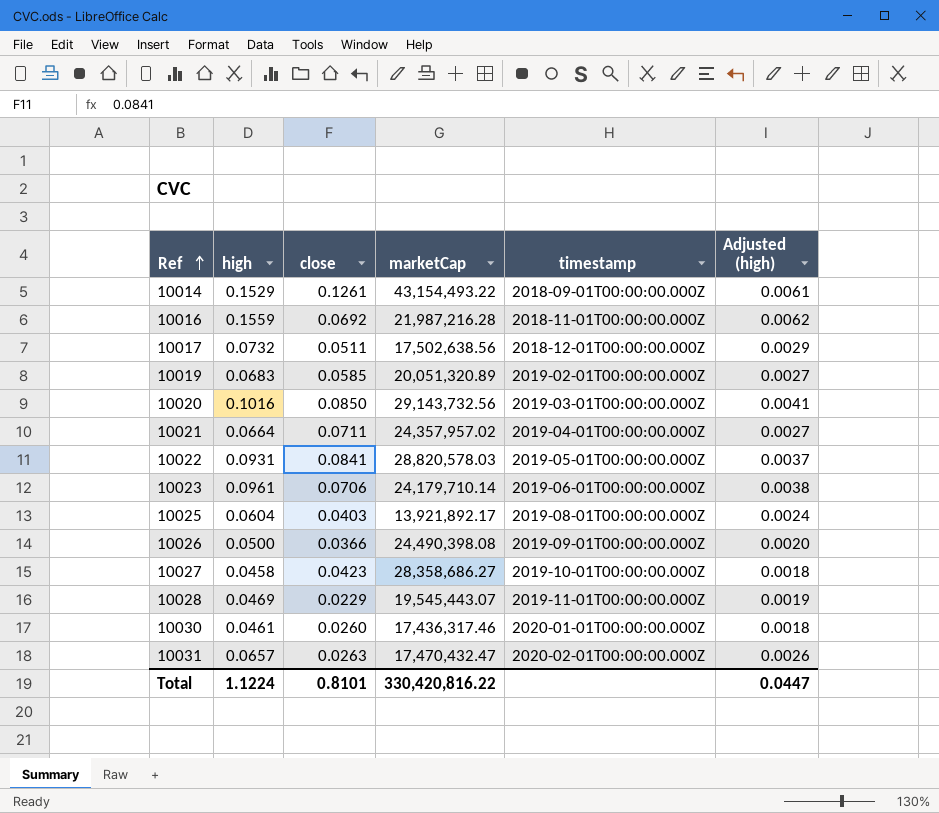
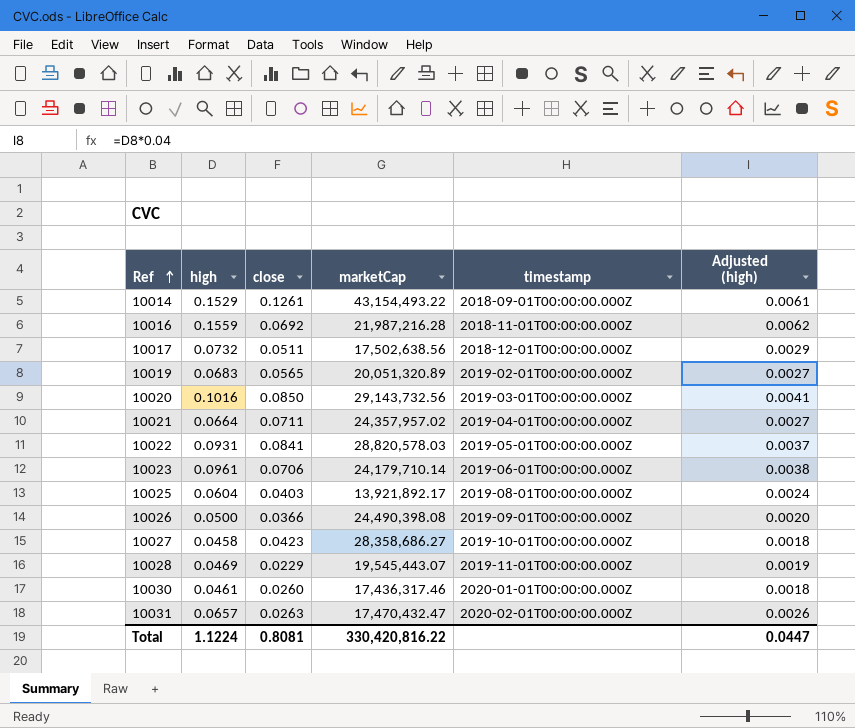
10019 | close: 0.0585 -> 0.0565
Total | close: 0.8101 -> 0.8081

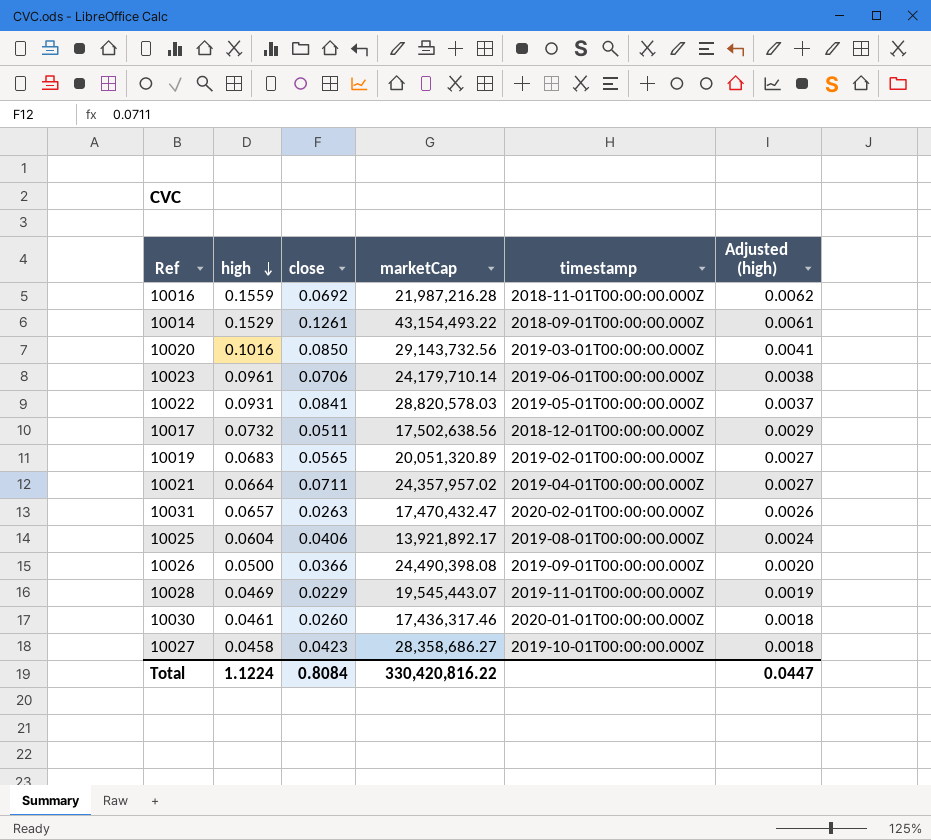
row order: Ref ascending -> high descending
10025 | close: 0.0403 -> 0.0406
Total | close: 0.8081 -> 0.8084

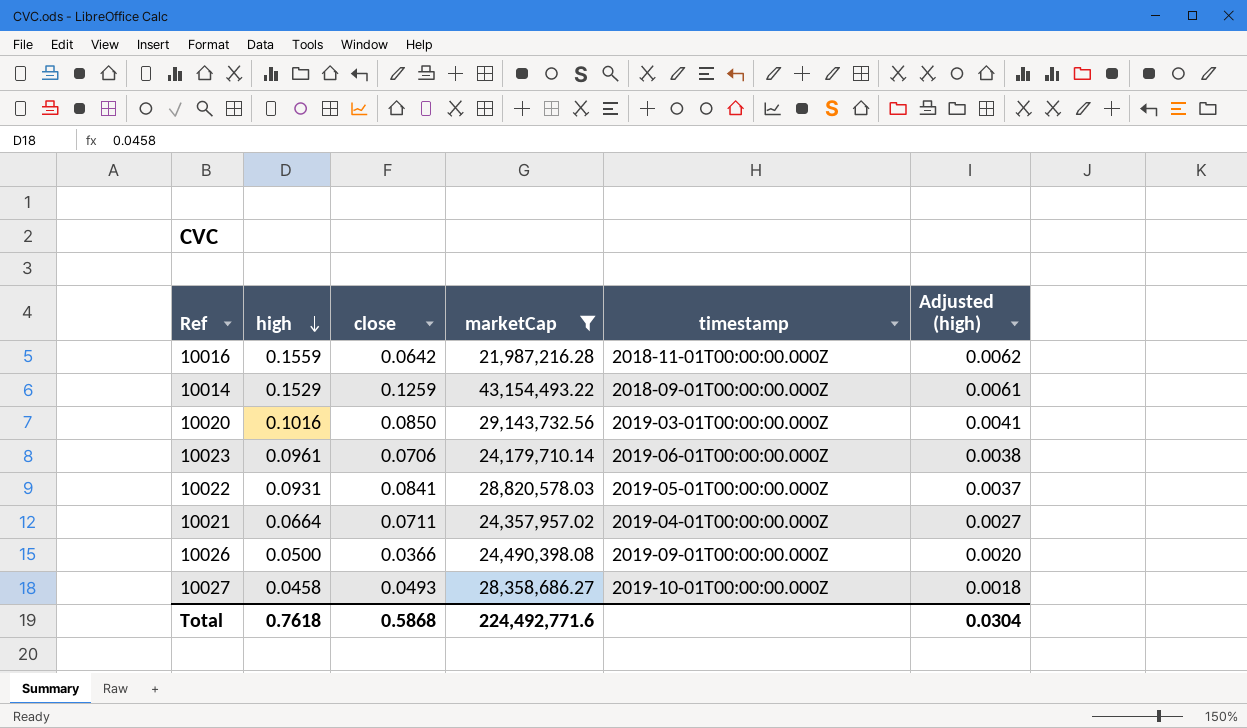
filter: none -> marketCap >= 21,987,216.28
10016 | close: 0.0692 -> 0.0642
10014 | close: 0.1261 -> 0.1259
10027 | close: 0.0423 -> 0.0493
Total | high: 1.1224 -> 0.7618
Total | close: 0.8084 -> 0.5868
Total | marketCap: 330,420,816.22 -> 224,492,771.6
Total | Adjusted (high): 0.0447 -> 0.0304

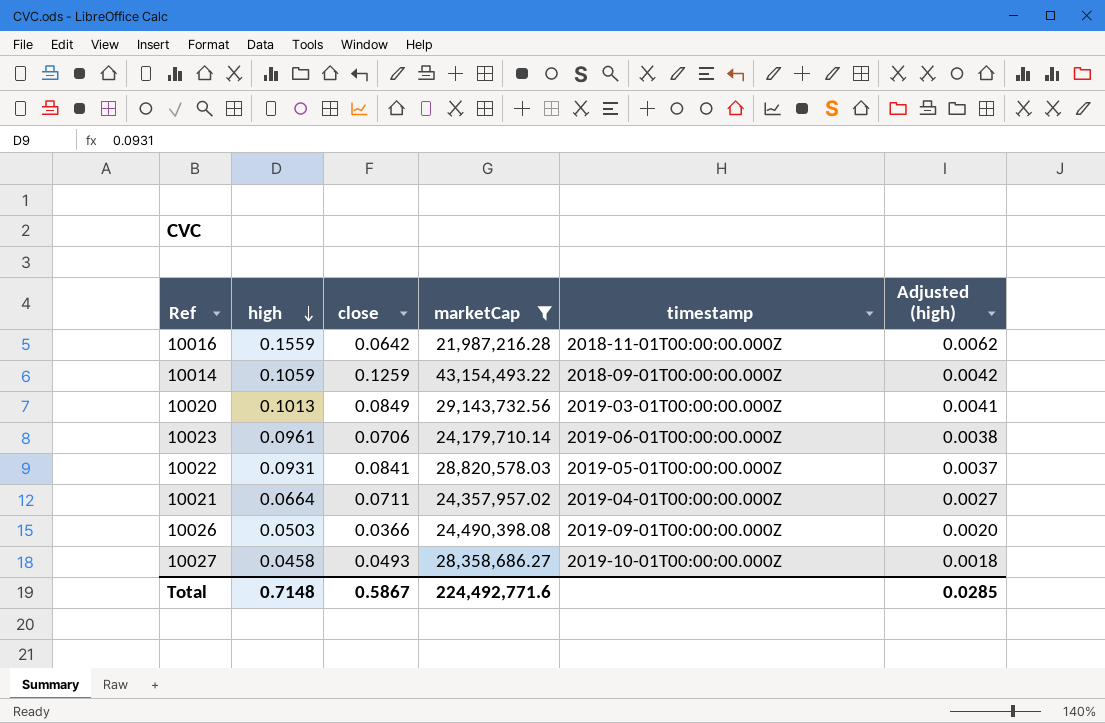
10014 | high: 0.1529 -> 0.1059
10014 | Adjusted (high): 0.0061 -> 0.0042
10020 | high: 0.1016 -> 0.1013
10020 | close: 0.0850 -> 0.0849
10026 | high: 0.0500 -> 0.0503
Total | high: 0.7618 -> 0.7148
Total | close: 0.5868 -> 0.5867
Total | Adjusted (high): 0.0304 -> 0.0285

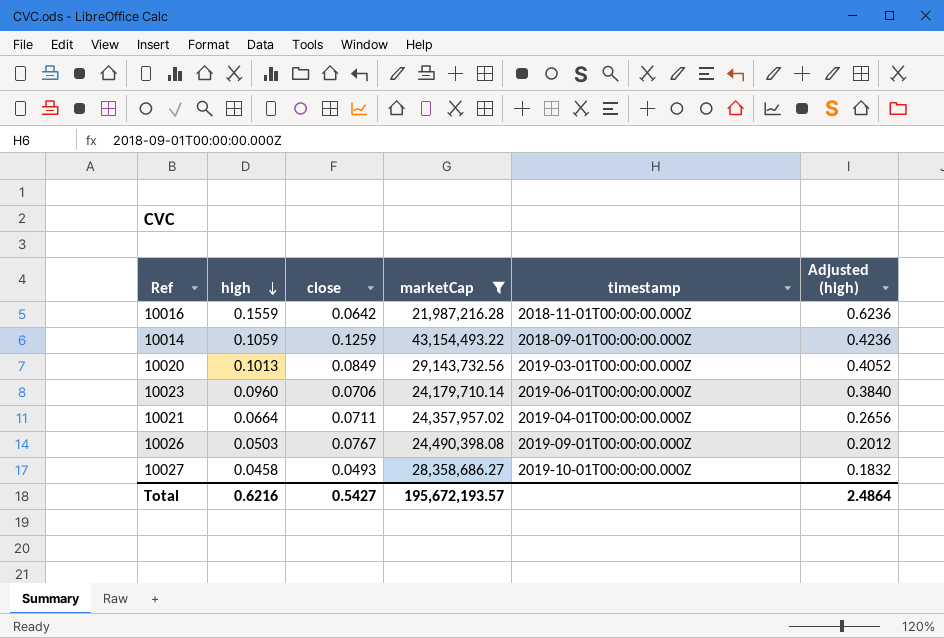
column Adjusted (high) | formula: [high] * 0.04 -> [high] * 4
row 10022: 0.0931 | 0.0841 | 28,820,578.03 | 2019-05-01T00:00:00.000Z | 0.0037 -> none
10023 | high: 0.0961 -> 0.0960
10026 | close: 0.0366 -> 0.0767
Total | high: 0.7148 -> 0.6216
Total | close: 0.5867 -> 0.5427
Total | marketCap: 224,492,771.6 -> 195,672,193.57
Total | Adjusted (high): 0.0285 -> 2.4864

